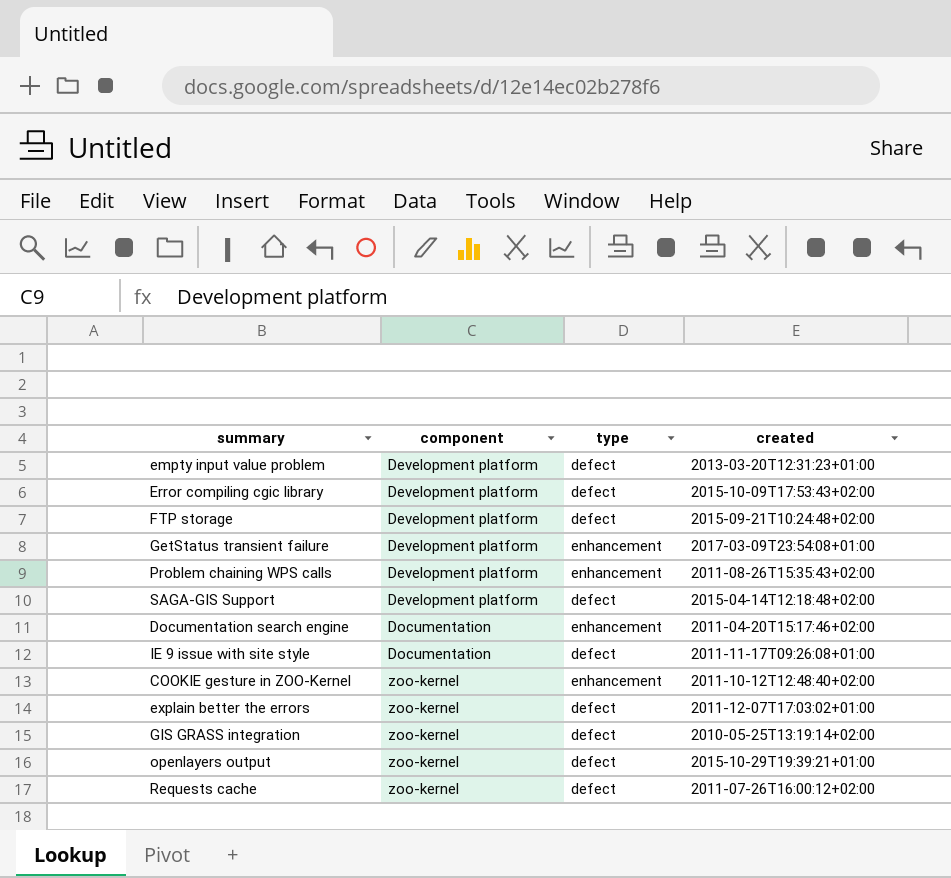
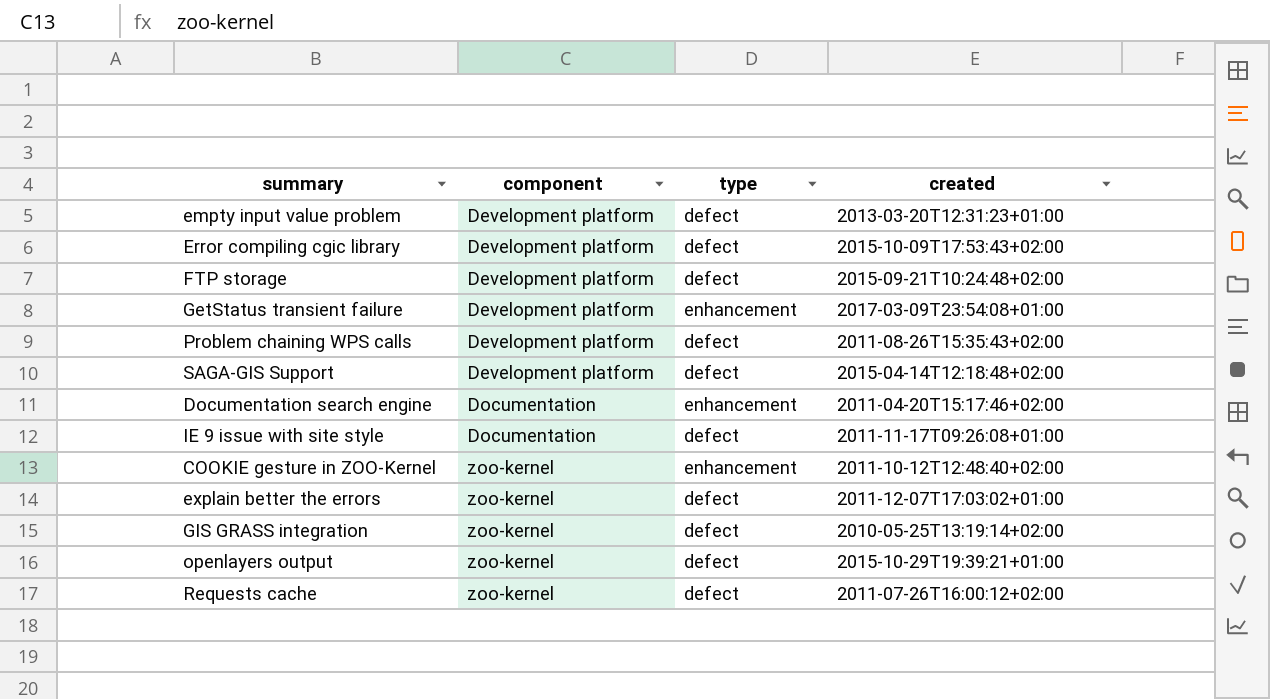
Problem chaining WPS calls | type: enhancement -> defect

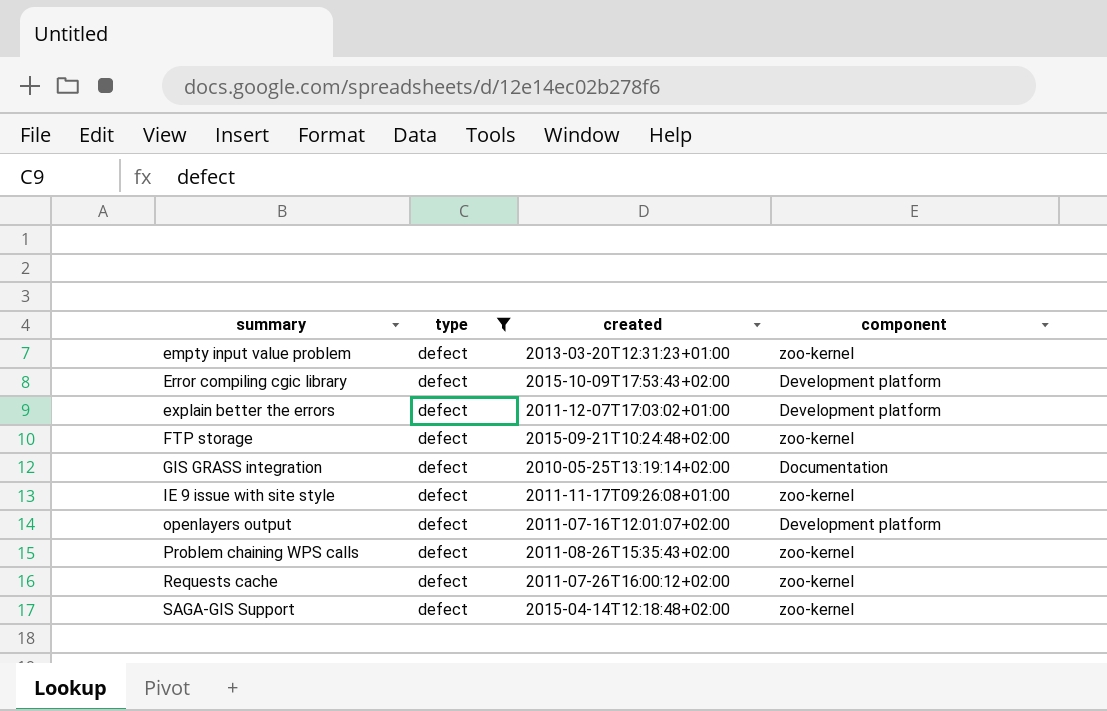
filter: none -> type = defect
row order: component ascending -> summary ascending
column component | position: 2 -> 4
empty input value problem | component: Development platform -> zoo-kernel
explain better the errors | component: zoo-kernel -> Development platform
FTP storage | component: Development platform -> zoo-kernel
GIS GRASS integration | component: zoo-kernel -> Documentation
IE 9 issue with site style | component: Documentation -> zoo-kernel
openlayers output | created: 2015-10-29T19:39:21+01:00 -> 2011-07-16T12:01:07+02:00
openlayers output | component: zoo-kernel -> Development platform
Problem chaining WPS calls | component: Development platform -> zoo-kernel
SAGA-GIS Support | component: Development platform -> zoo-kernel

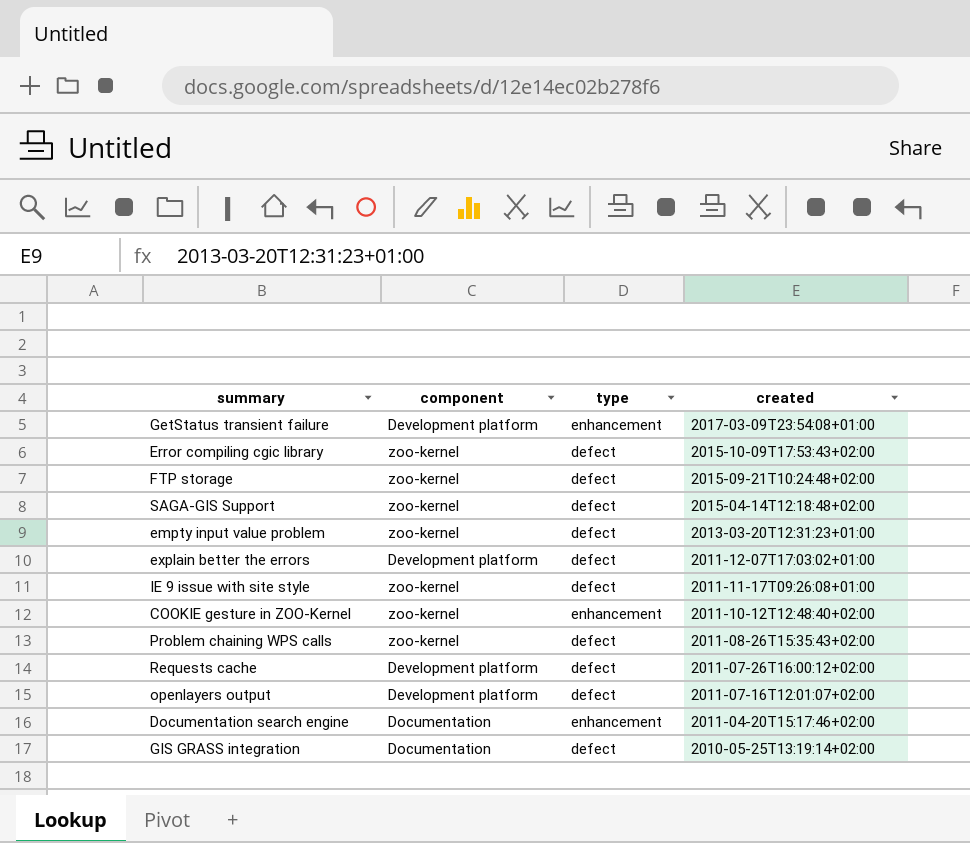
filter: type = defect -> none
row order: summary ascending -> created descending
column component | position: 4 -> 2
Error compiling cgic library | component: Development platform -> zoo-kernel
Requests cache | component: zoo-kernel -> Development platform

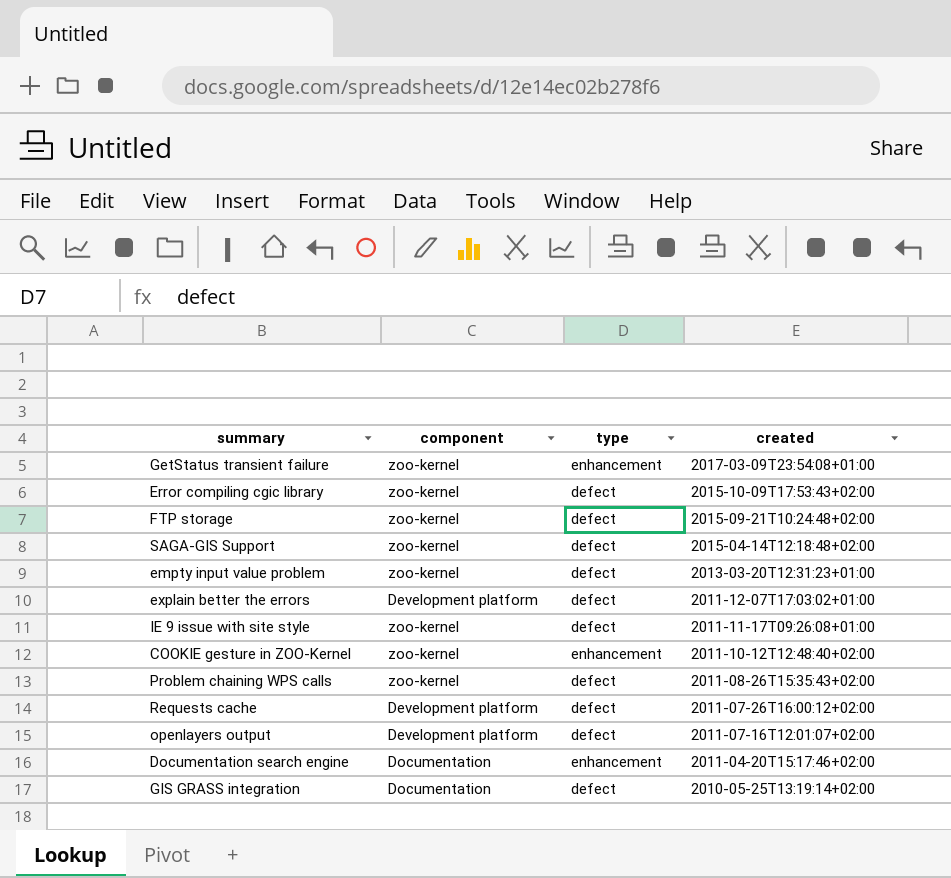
GetStatus transient failure | component: Development platform -> zoo-kernel

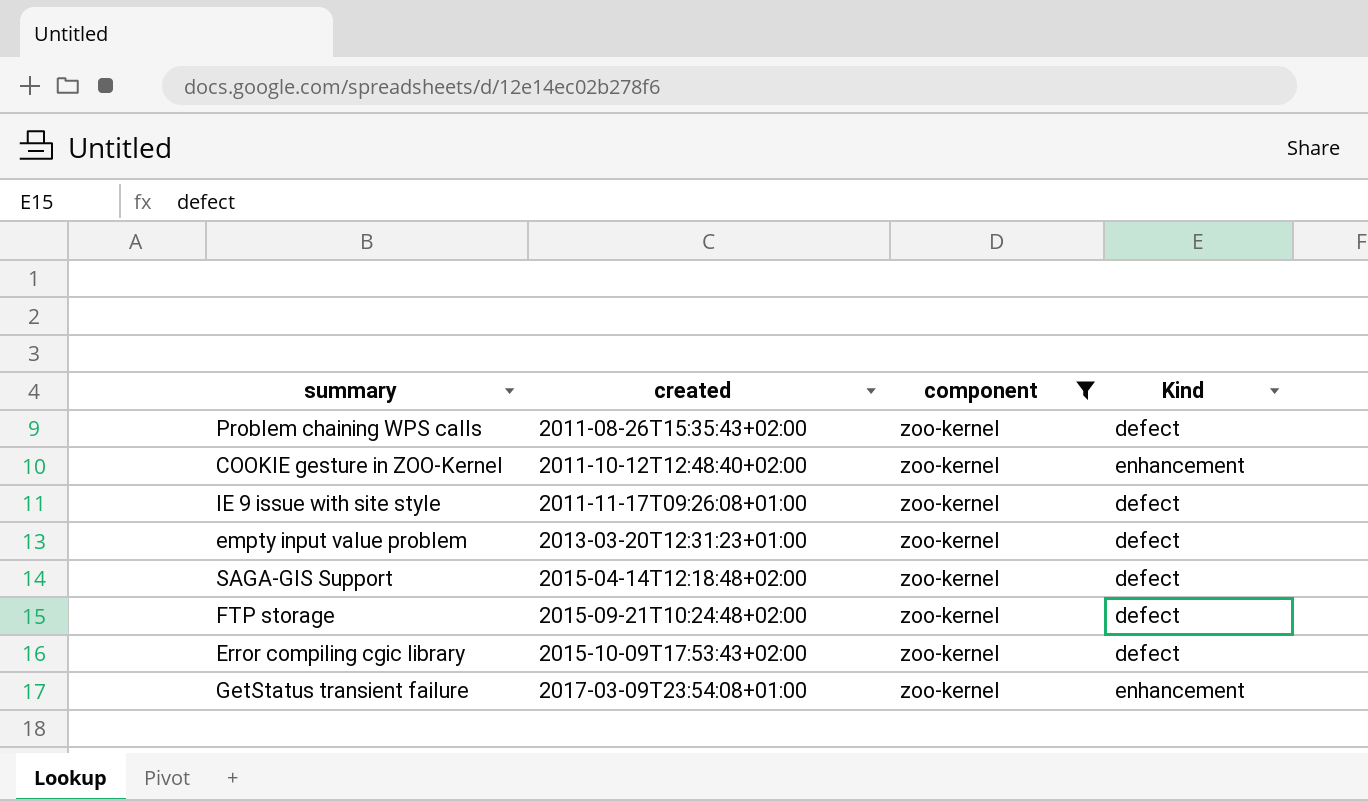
filter: none -> component = zoo-kernel
row order: created descending -> created ascending
column created | position: 4 -> 2
column name: type -> Kind

